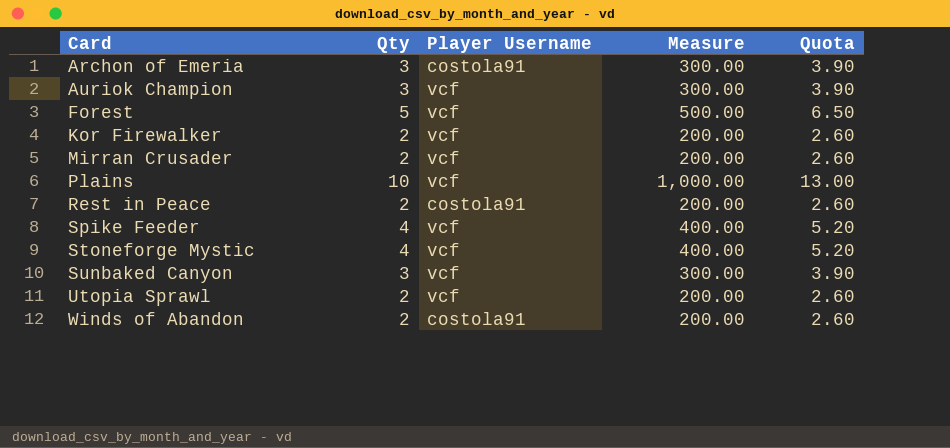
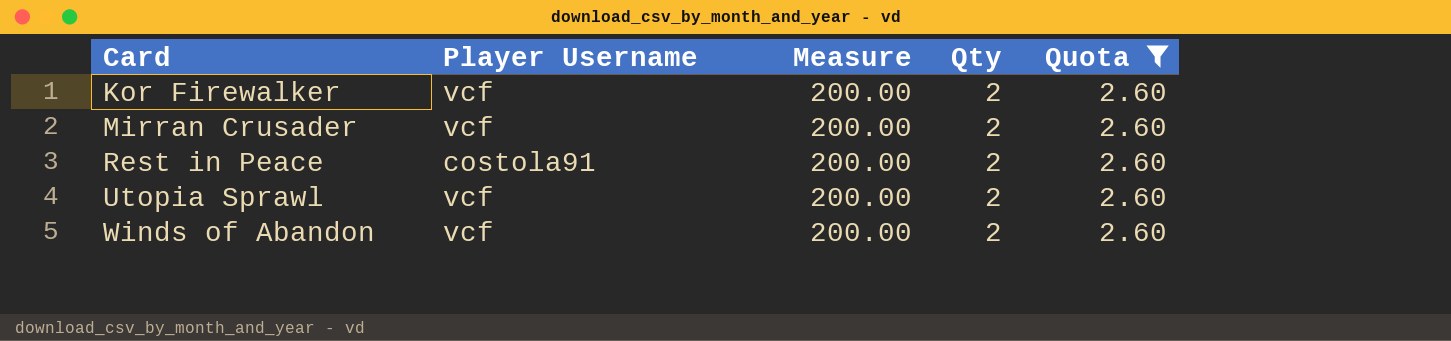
filter: none -> Quota = 2.60
column Qty | position: 2 -> 4
Winds of Abandon | Player Username: costola91 -> vcf

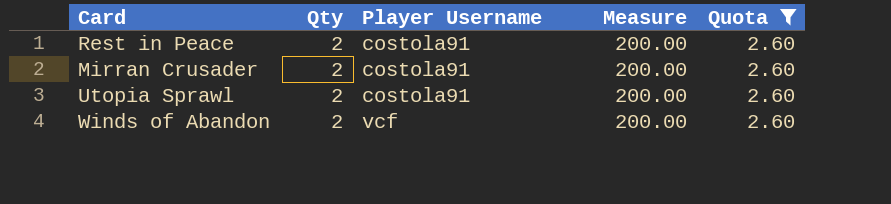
row order: Card ascending -> Player Username ascending
column Qty | position: 4 -> 2
row Kor Firewalker: vcf | 200.00 | 2 | 2.60 -> none
Mirran Crusader | Player Username: vcf -> costola91
Utopia Sprawl | Player Username: vcf -> costola91

